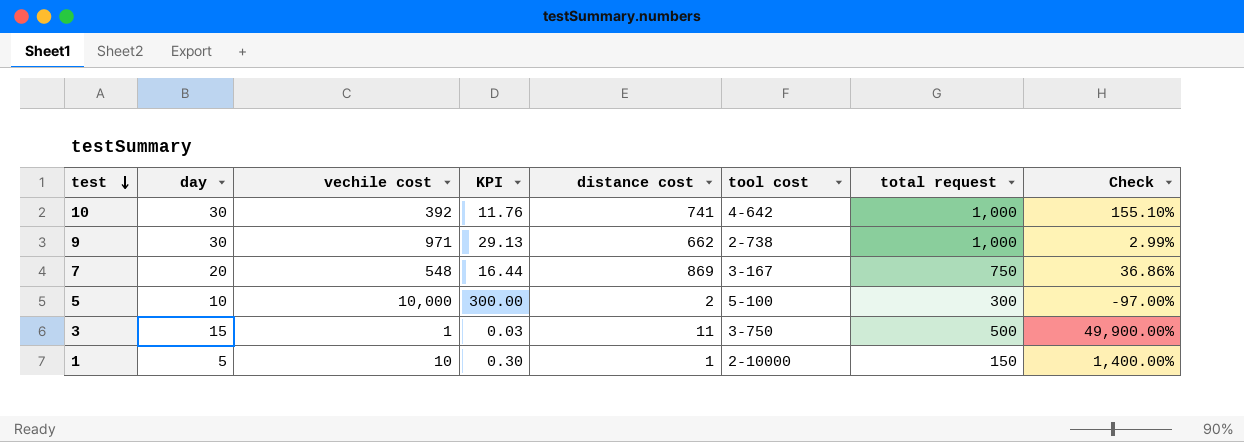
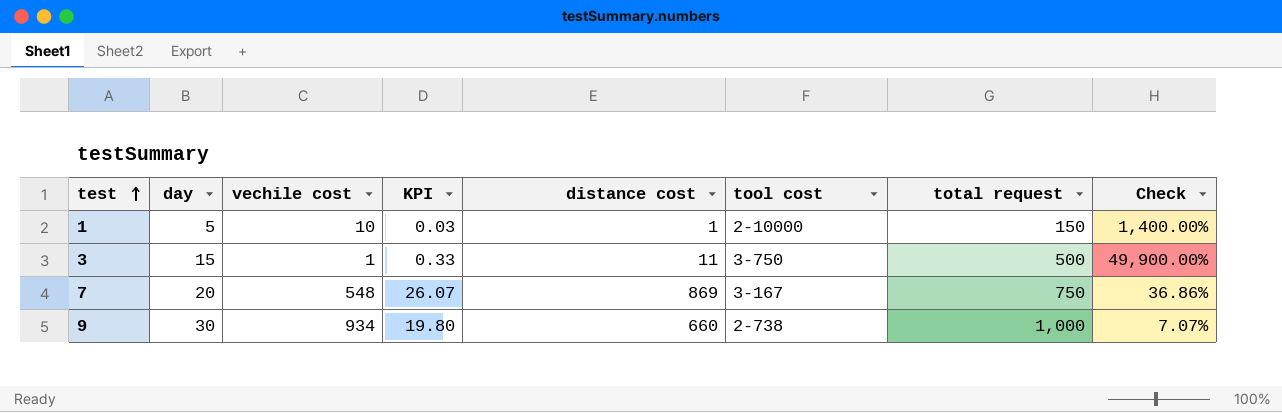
row order: test descending -> test ascending
column KPI | formula: [vechile cost] * 0.03 -> [distance cost] * 0.03
row 10: 30 | 392 | 11.76 | 741 | 4-642 | 1,000 | 155.10% -> none
row 5: 10 | 10,000 | 300.00 | 2 | 5-100 | 300 | -97.00% -> none
9 | vechile cost: 971 -> 934
9 | distance cost: 662 -> 660
9 | Check: 2.99% -> 7.07%

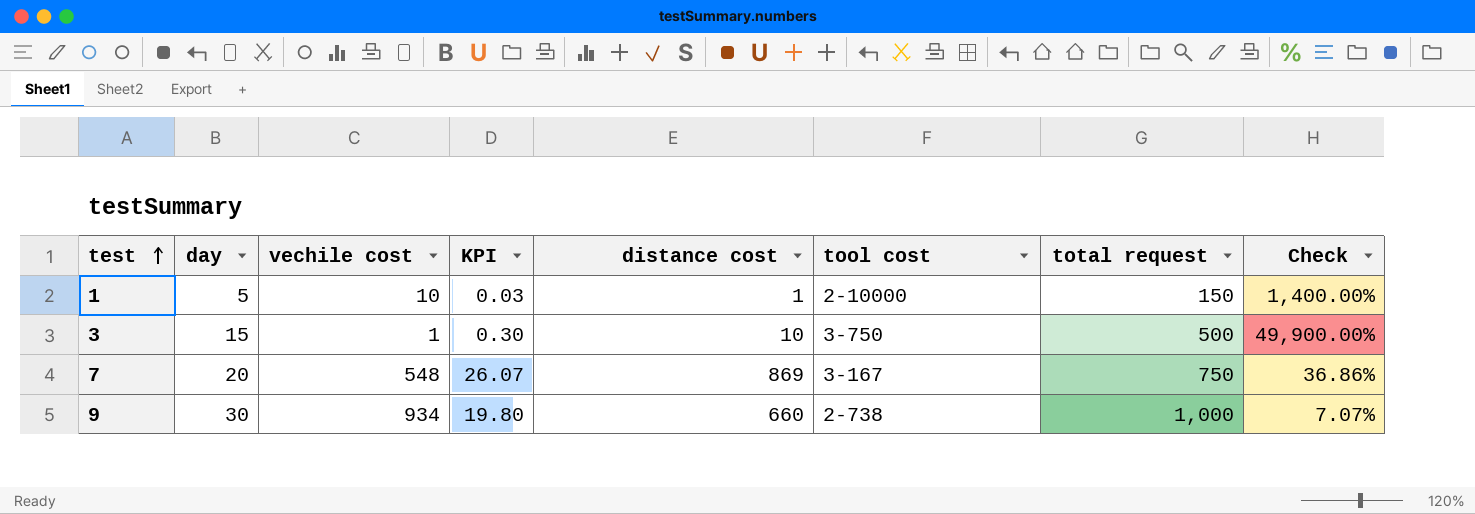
3 | KPI: 0.33 -> 0.30
3 | distance cost: 11 -> 10

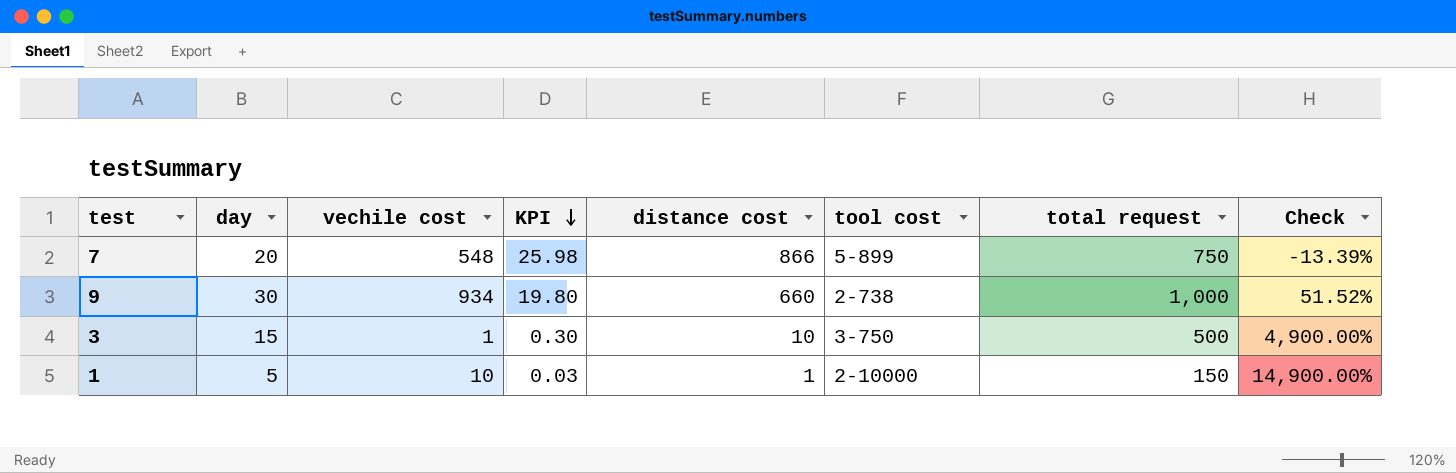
row order: test ascending -> KPI descending
column Check | formula: ([total request] - [vechile cost]) / [vechile cost] -> ([total request] - [distance cost]) / [distance cost]
7 | KPI: 26.07 -> 25.98
7 | distance cost: 869 -> 866
7 | tool cost: 3-167 -> 5-899

